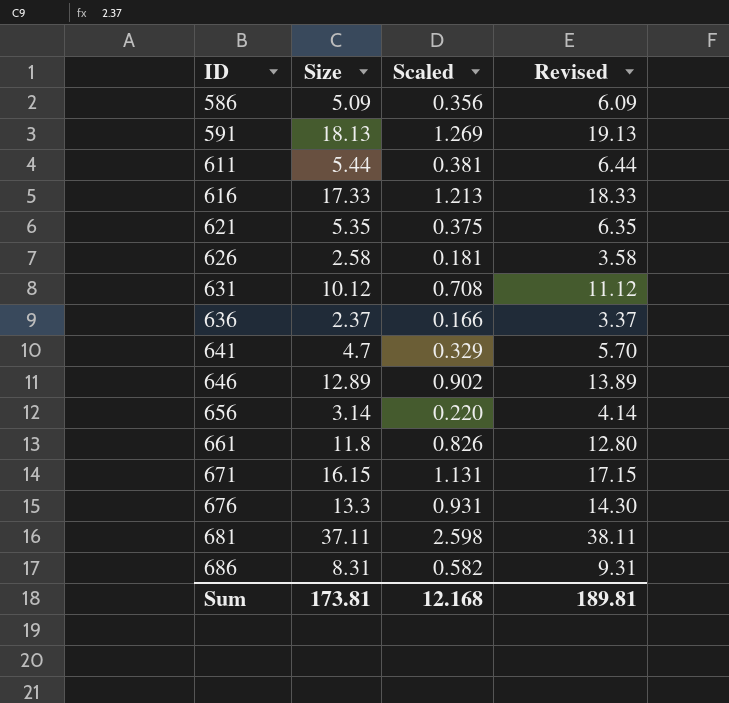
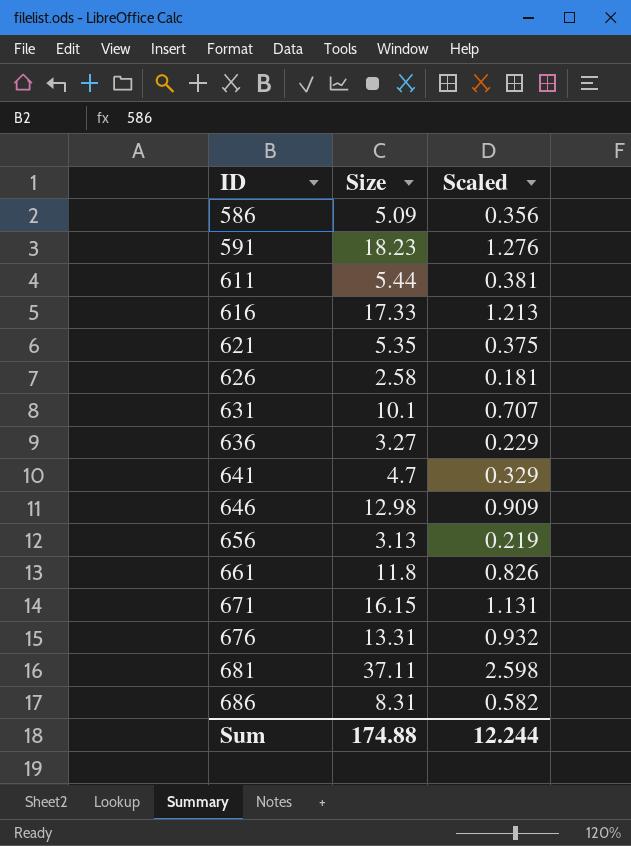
column Revised | formula: [Size] + 1 -> none
591 | Size: 18.13 -> 18.23
591 | Scaled: 1.269 -> 1.276
631 | Size: 10.12 -> 10.1
631 | Scaled: 0.708 -> 0.707
636 | Size: 2.37 -> 3.27
636 | Scaled: 0.166 -> 0.229
646 | Size: 12.89 -> 12.98
646 | Scaled: 0.902 -> 0.909
656 | Size: 3.14 -> 3.13
656 | Scaled: 0.220 -> 0.219
676 | Size: 13.3 -> 13.31
676 | Scaled: 0.931 -> 0.932
Sum | Size: 173.81 -> 174.88
Sum | Scaled: 12.168 -> 12.244

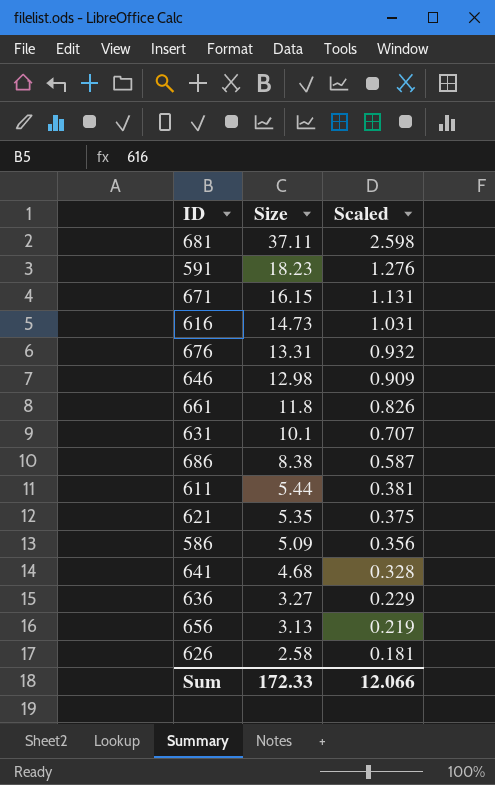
row order: ID ascending -> Size descending
616 | Size: 17.33 -> 14.73
616 | Scaled: 1.213 -> 1.031
686 | Size: 8.31 -> 8.38
686 | Scaled: 0.582 -> 0.587
641 | Size: 4.7 -> 4.68
641 | Scaled: 0.329 -> 0.328
Sum | Size: 174.88 -> 172.33
Sum | Scaled: 12.244 -> 12.066

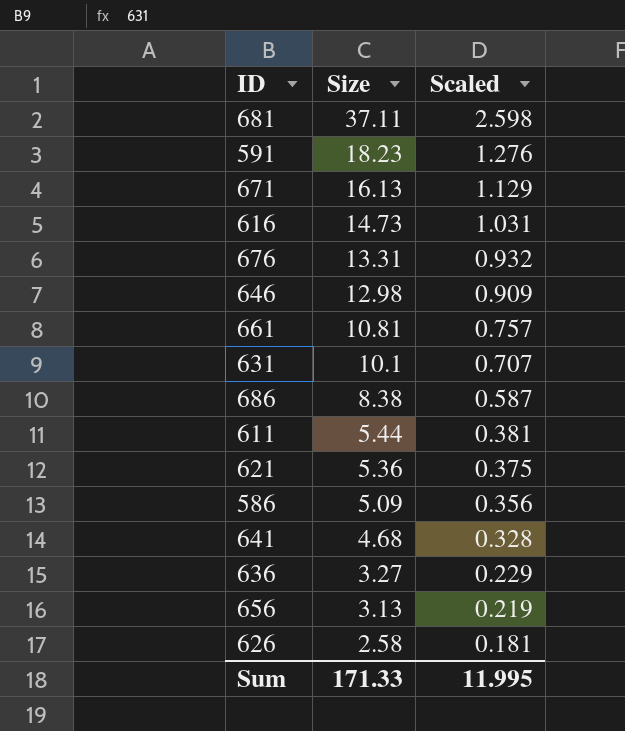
671 | Size: 16.15 -> 16.13
671 | Scaled: 1.131 -> 1.129
661 | Size: 11.8 -> 10.81
661 | Scaled: 0.826 -> 0.757
621 | Size: 5.35 -> 5.36
Sum | Size: 172.33 -> 171.33
Sum | Scaled: 12.066 -> 11.995

